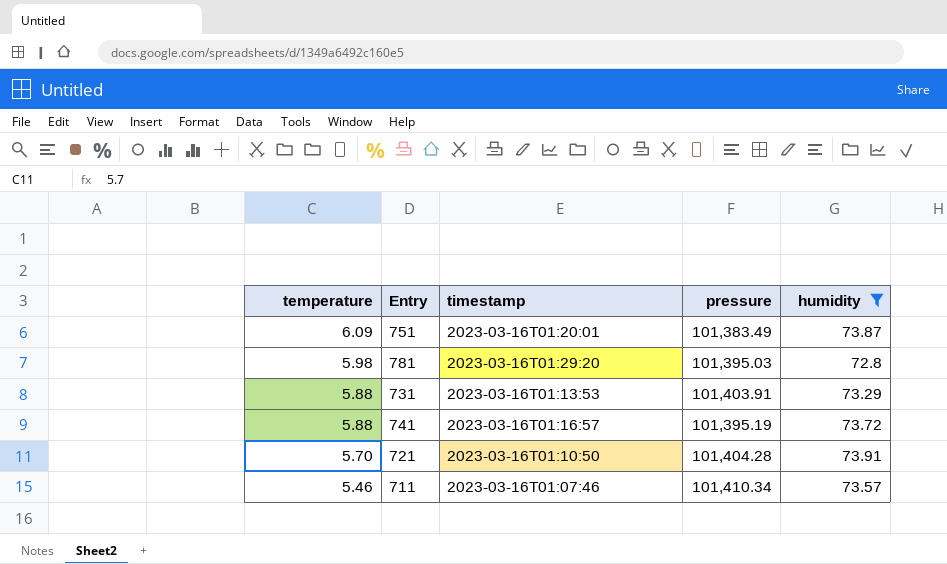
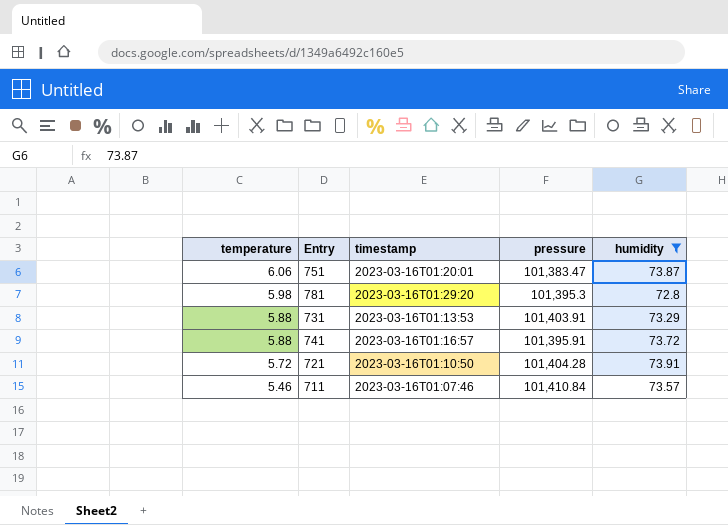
751 | temperature: 6.09 -> 6.06
751 | pressure: 101,383.49 -> 101,383.47
781 | pressure: 101,395.03 -> 101,395.3
741 | pressure: 101,395.19 -> 101,395.91
721 | temperature: 5.70 -> 5.72
711 | pressure: 101,410.34 -> 101,410.84

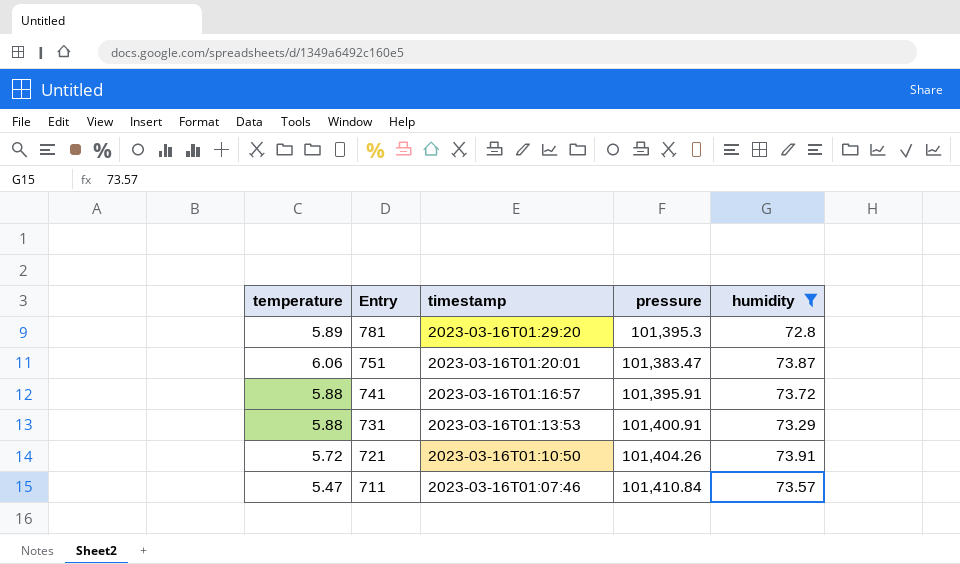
row order: temperature descending -> Entry descending
781 | temperature: 5.98 -> 5.89
731 | pressure: 101,403.91 -> 101,400.91
721 | pressure: 101,404.28 -> 101,404.26
711 | temperature: 5.46 -> 5.47

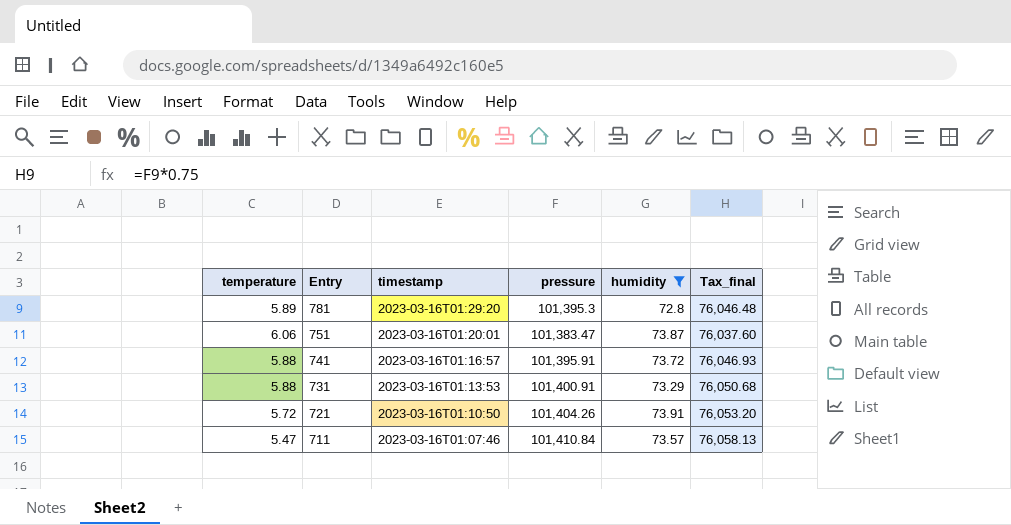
column Tax_final | formula: none -> [pressure] * 0.75

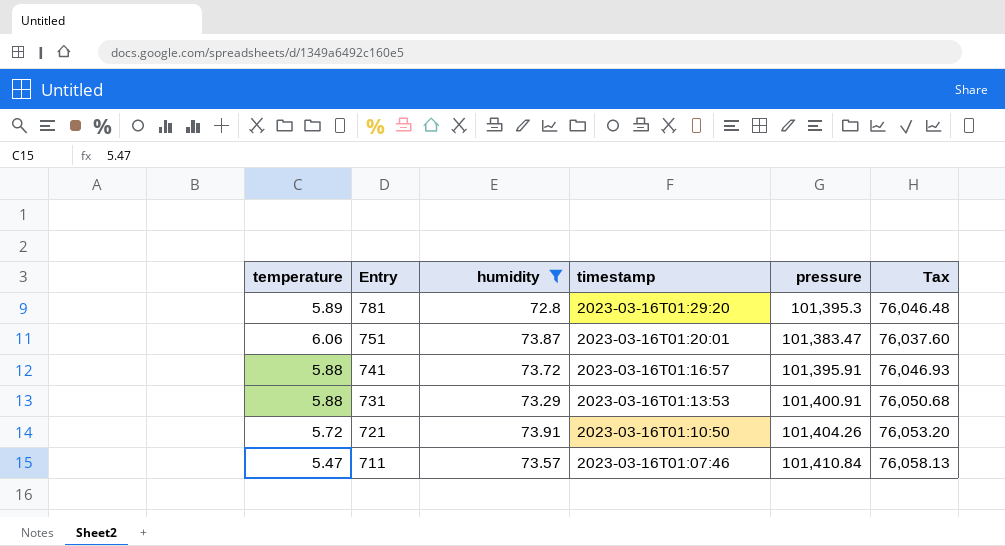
column humidity | position: 5 -> 3
column name: Tax_final -> Tax

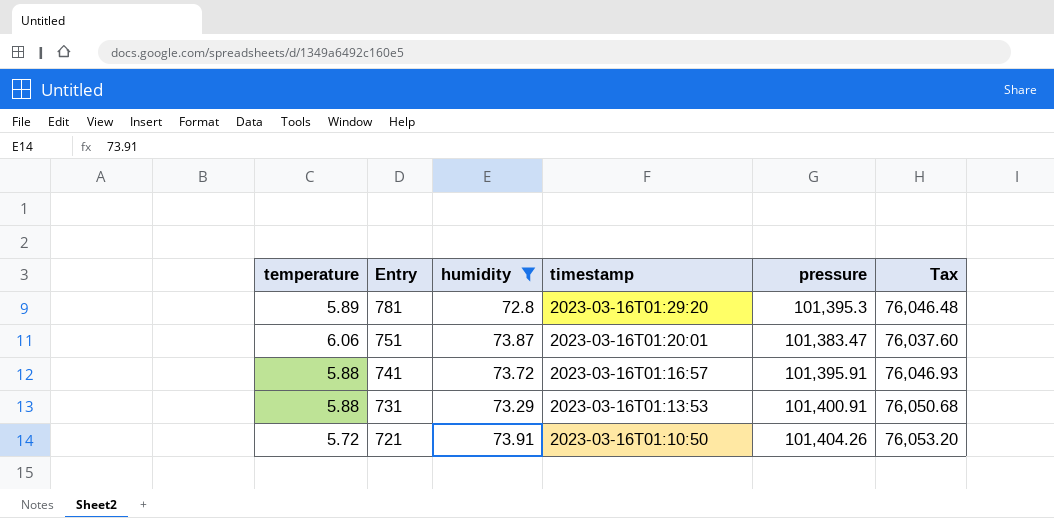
row 711: 5.47 | 73.57 | 2023-03-16T01:07:46 | 101,410.84 | 76,058.13 -> none

